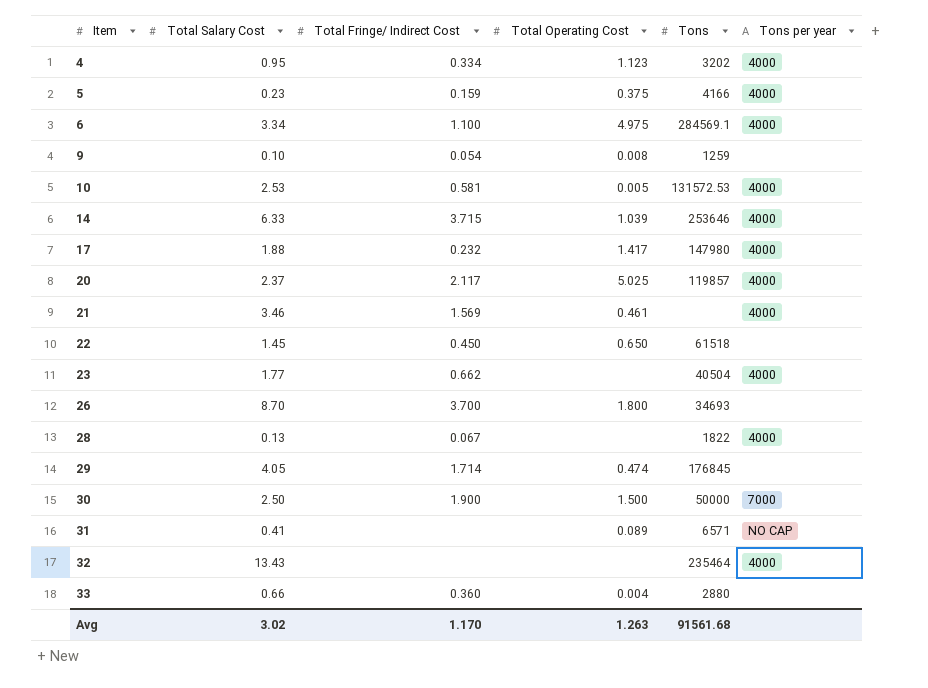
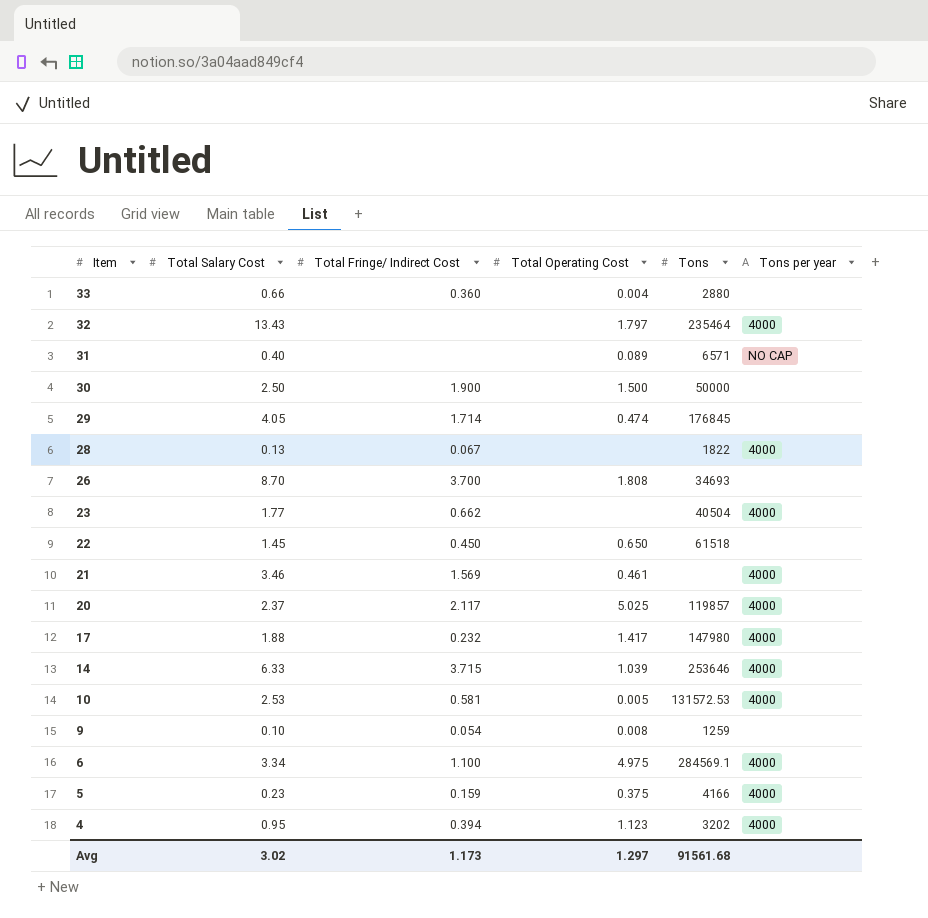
row order: Item ascending -> Item descending
32 | Total Operating Cost: none -> 1.797
31 | Total Salary Cost: 0.41 -> 0.40
30 | Tons per year: 7000 -> none
26 | Total Operating Cost: 1.800 -> 1.808
4 | Total Fringe/ Indirect Cost: 0.334 -> 0.394
Avg | Total Fringe/ Indirect Cost: 1.170 -> 1.173
Avg | Total Operating Cost: 1.263 -> 1.297

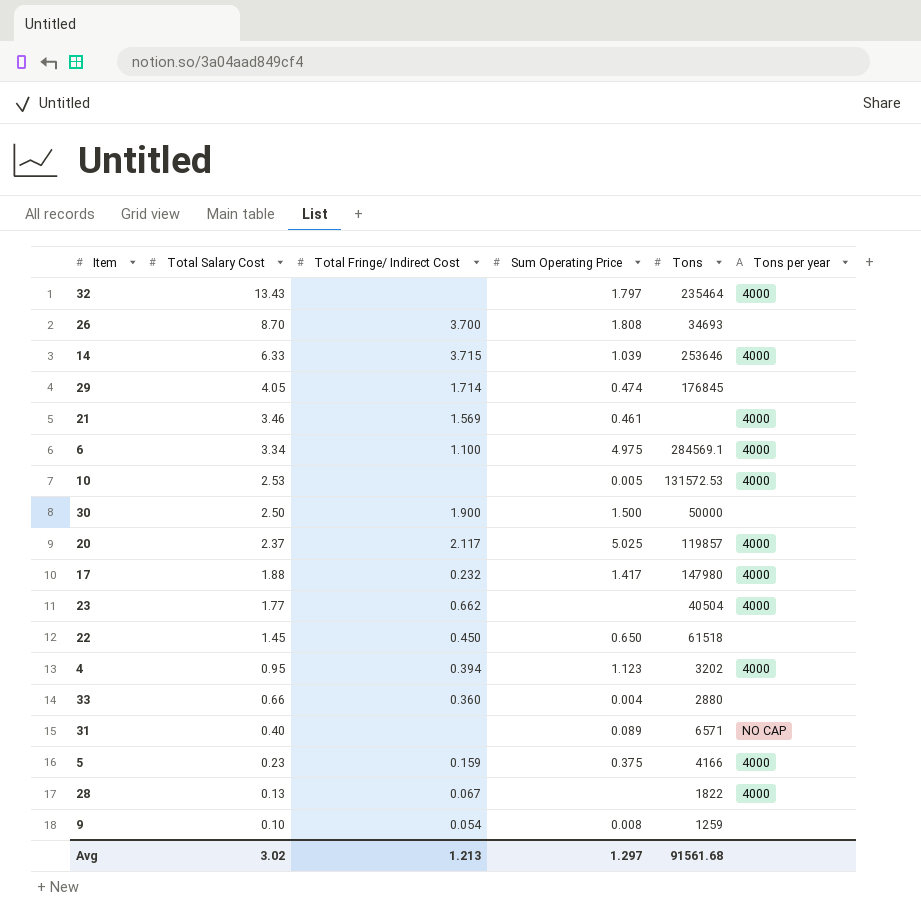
row order: Item descending -> Total Salary Cost descending
column name: Total Operating Cost -> Sum Operating Price
10 | Total Fringe/ Indirect Cost: 0.581 -> none
Avg | Total Fringe/ Indirect Cost: 1.173 -> 1.213

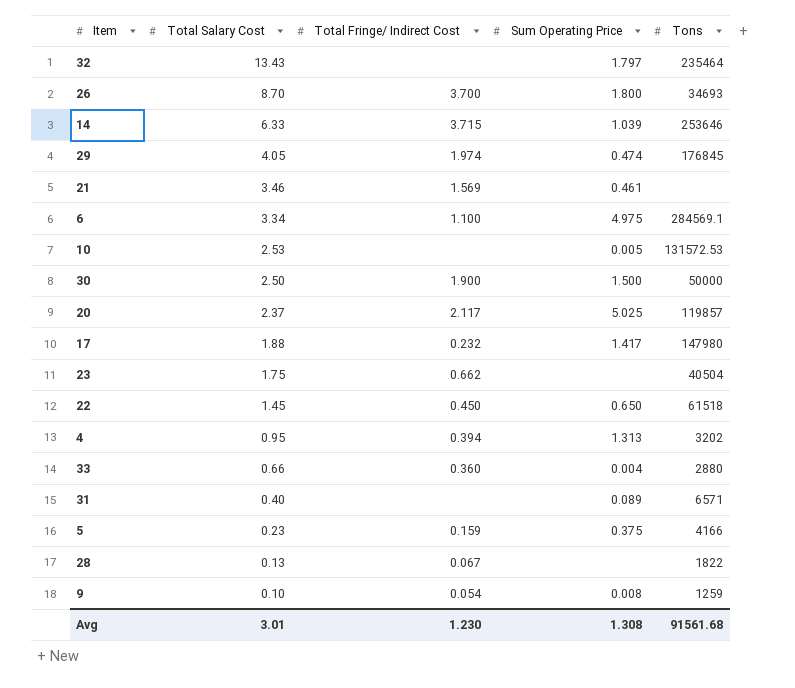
column Tons per year | position: 6 -> none
26 | Sum Operating Price: 1.808 -> 1.800
29 | Total Fringe/ Indirect Cost: 1.714 -> 1.974
23 | Total Salary Cost: 1.77 -> 1.75
4 | Sum Operating Price: 1.123 -> 1.313
Avg | Total Salary Cost: 3.02 -> 3.01
Avg | Total Fringe/ Indirect Cost: 1.213 -> 1.230
Avg | Sum Operating Price: 1.297 -> 1.308

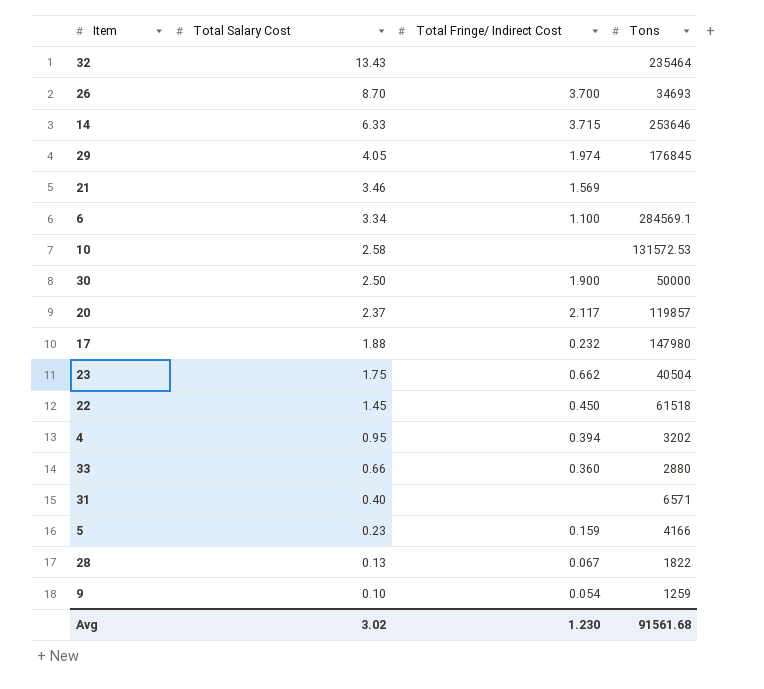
column Sum Operating Price | position: 4 -> none
10 | Total Salary Cost: 2.53 -> 2.58
Avg | Total Salary Cost: 3.01 -> 3.02

